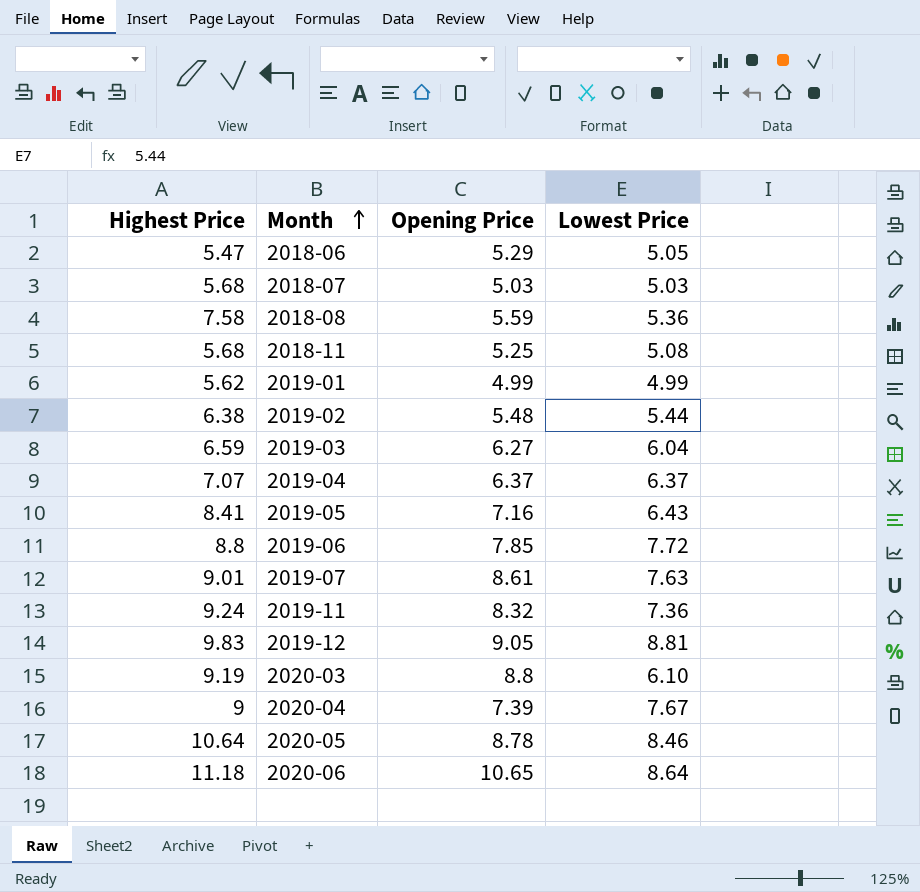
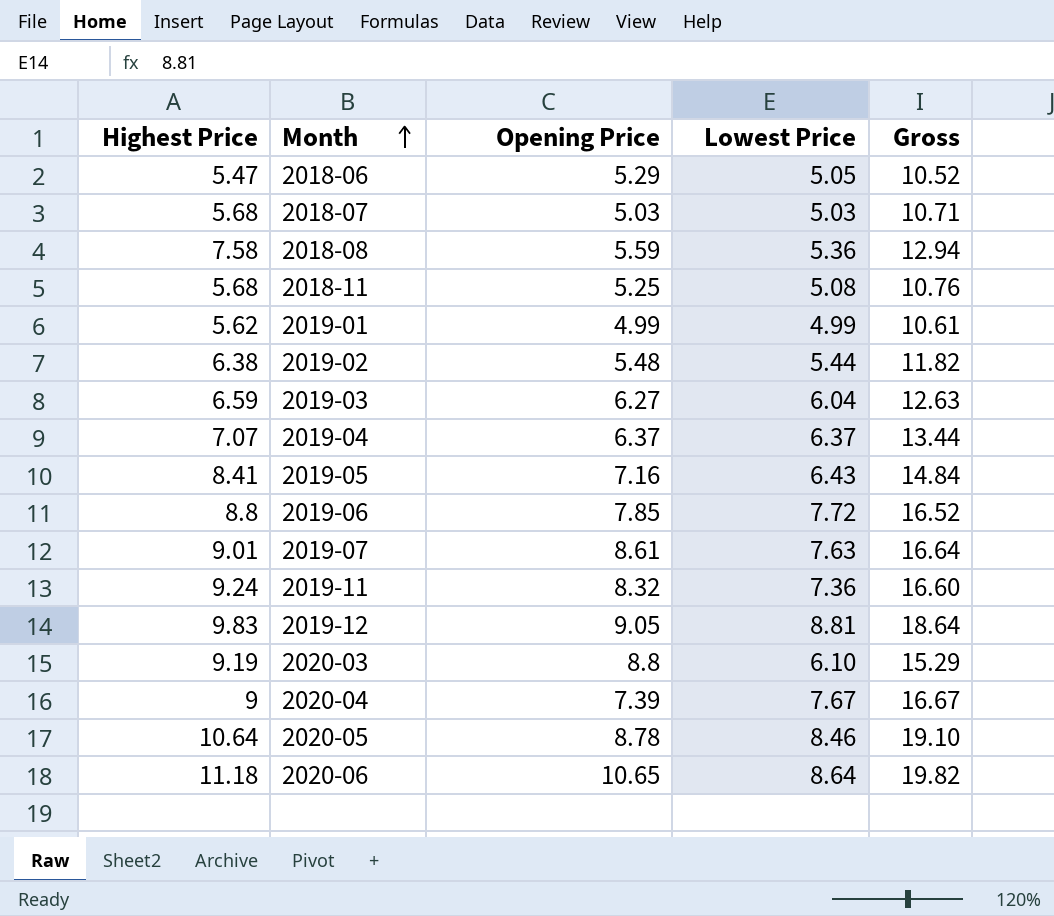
column Gross | formula: none -> [Highest Price] + [Lowest Price]

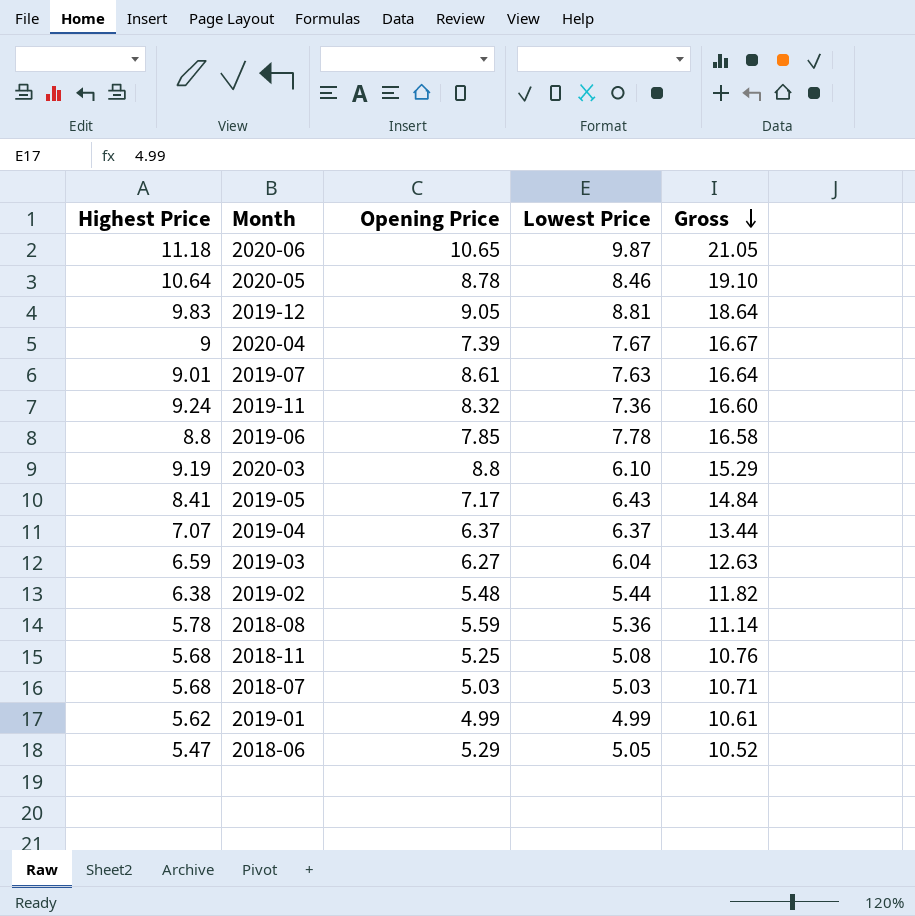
row order: Month ascending -> Gross descending
2020-06 | Lowest Price: 8.64 -> 9.87
2020-06 | Gross: 19.82 -> 21.05
2019-06 | Lowest Price: 7.72 -> 7.78
2019-06 | Gross: 16.52 -> 16.58
2019-05 | Opening Price: 7.16 -> 7.17
2018-08 | Highest Price: 7.58 -> 5.78
2018-08 | Gross: 12.94 -> 11.14

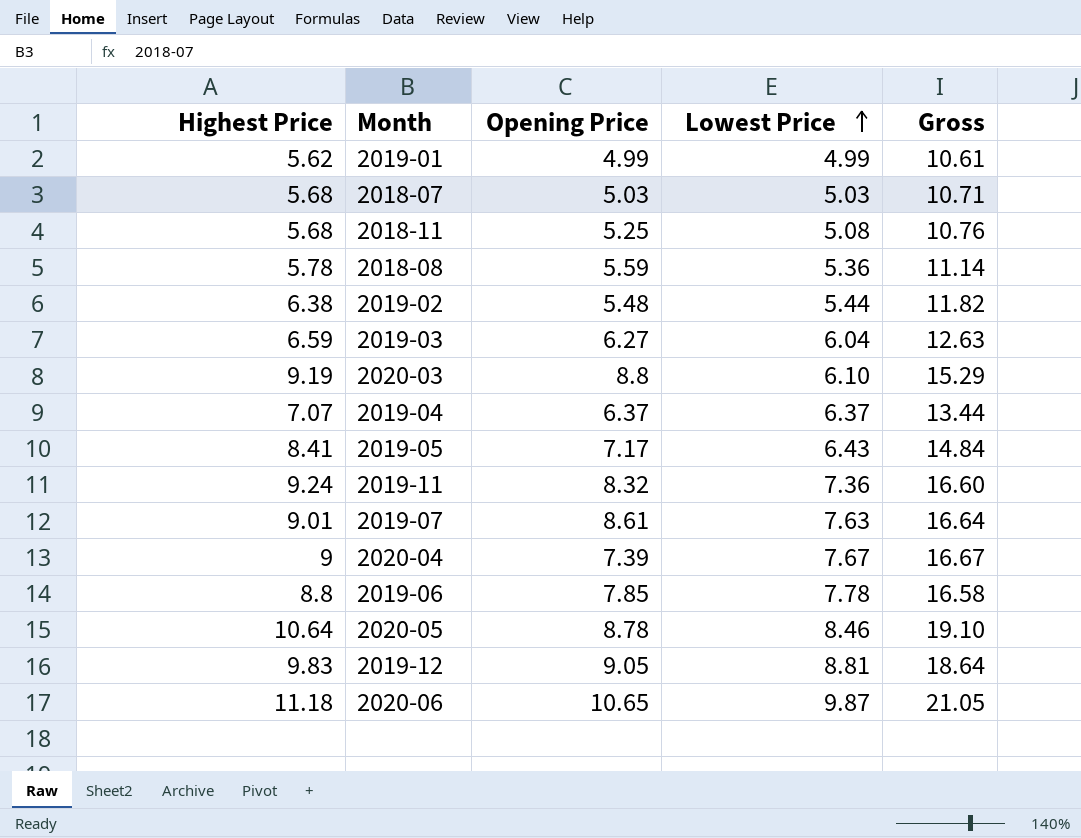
row order: Gross descending -> Lowest Price ascending
row 2018-06: 5.47 | 5.29 | 5.05 | 10.52 -> none

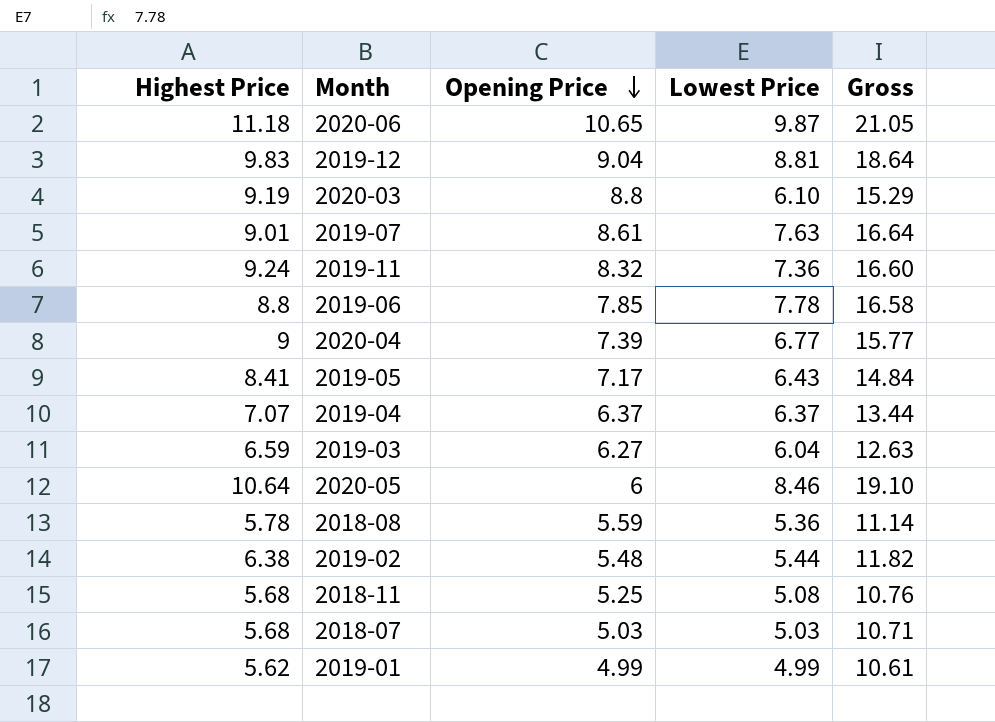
row order: Lowest Price ascending -> Opening Price descending
2019-12 | Opening Price: 9.05 -> 9.04
2020-04 | Lowest Price: 7.67 -> 6.77
2020-04 | Gross: 16.67 -> 15.77
2020-05 | Opening Price: 8.78 -> 6

